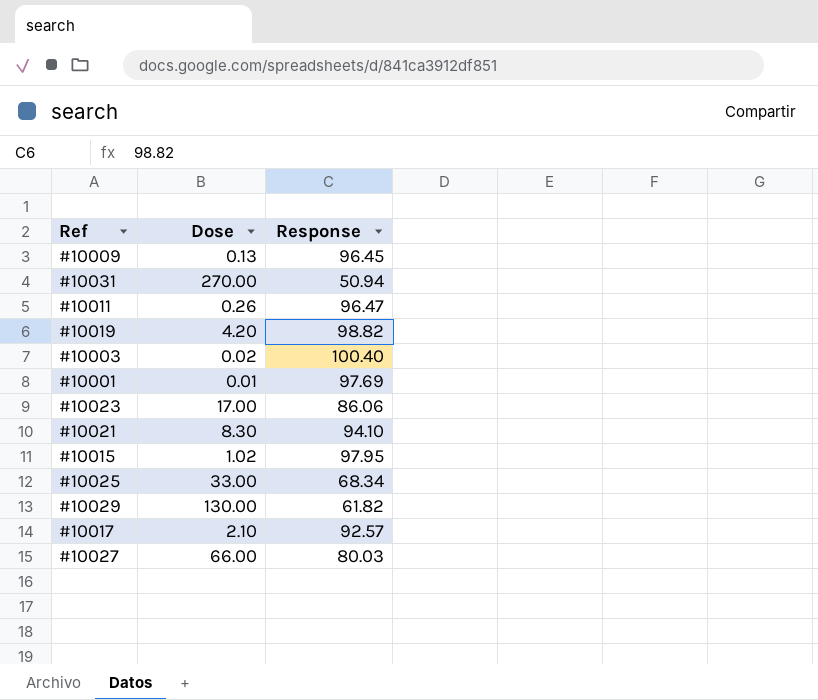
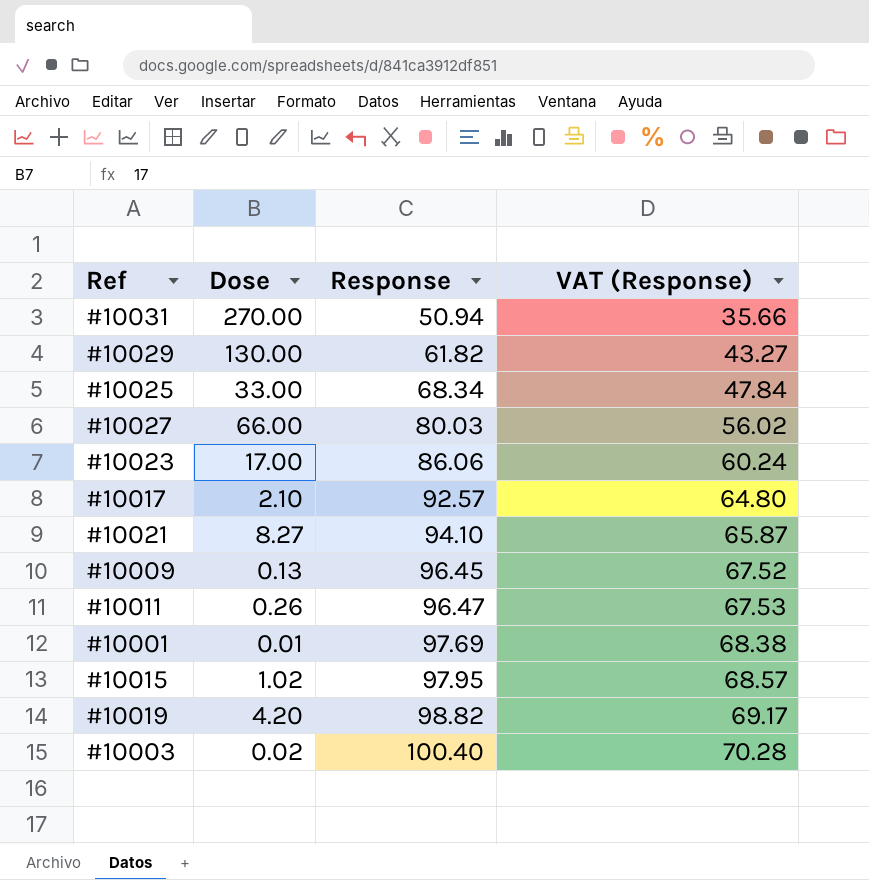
row order: none -> Response ascending
column VAT (Response) | formula: none -> [Response] * 0.7
#10021 | Dose: 8.30 -> 8.27

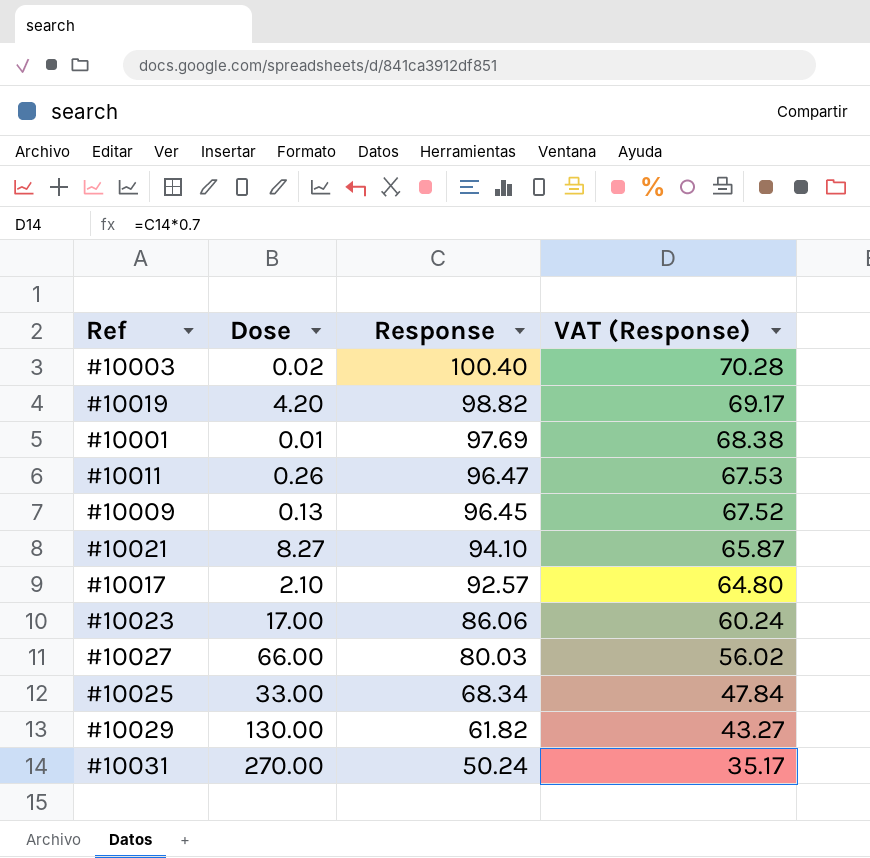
row order: Response ascending -> Response descending
row #10015: 1.02 | 97.95 | 68.57 -> none
#10031 | Response: 50.94 -> 50.24
#10031 | VAT (Response): 35.66 -> 35.17

